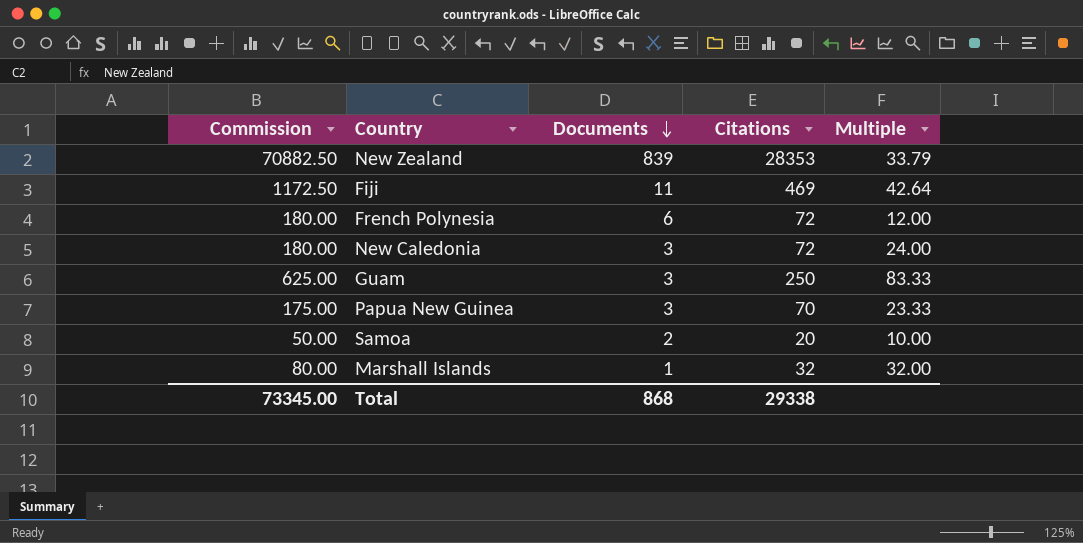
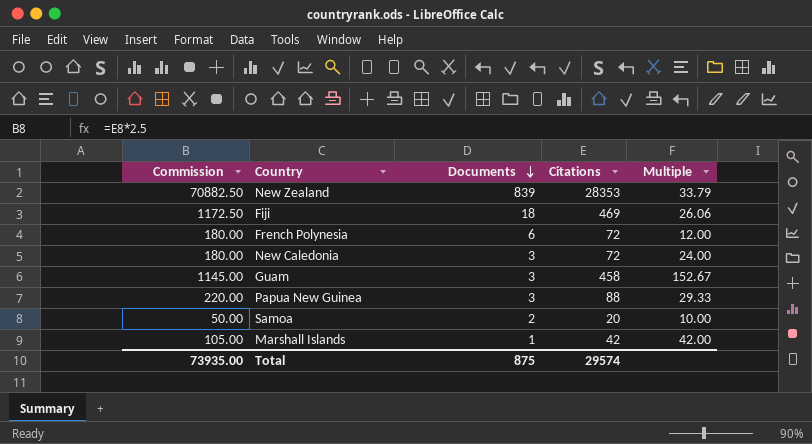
Fiji | Documents: 11 -> 18
Fiji | Multiple: 42.64 -> 26.06
Guam | Commission: 625.00 -> 1145.00
Guam | Citations: 250 -> 458
Guam | Multiple: 83.33 -> 152.67
Papua New Guinea | Commission: 175.00 -> 220.00
Papua New Guinea | Citations: 70 -> 88
Papua New Guinea | Multiple: 23.33 -> 29.33
Marshall Islands | Commission: 80.00 -> 105.00
Marshall Islands | Citations: 32 -> 42
Marshall Islands | Multiple: 32.00 -> 42.00
Total | Commission: 73345.00 -> 73935.00
Total | Documents: 868 -> 875
Total | Citations: 29338 -> 29574

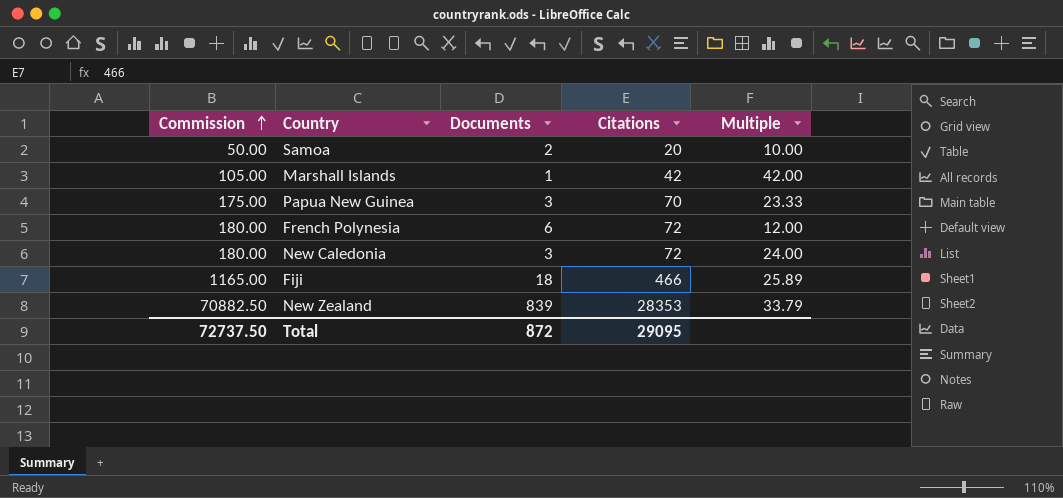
row order: Documents descending -> Commission ascending
row Guam: 1145.00 | 3 | 458 | 152.67 -> none
Papua New Guinea | Commission: 220.00 -> 175.00
Papua New Guinea | Citations: 88 -> 70
Papua New Guinea | Multiple: 29.33 -> 23.33
Fiji | Commission: 1172.50 -> 1165.00
Fiji | Citations: 469 -> 466
Fiji | Multiple: 26.06 -> 25.89
Total | Commission: 73935.00 -> 72737.50
Total | Documents: 875 -> 872
Total | Citations: 29574 -> 29095

